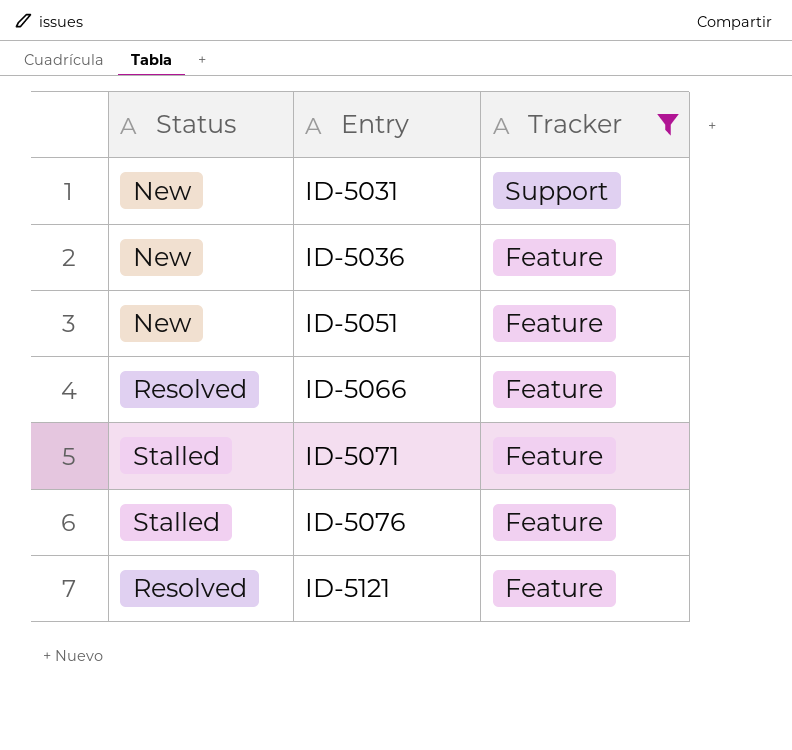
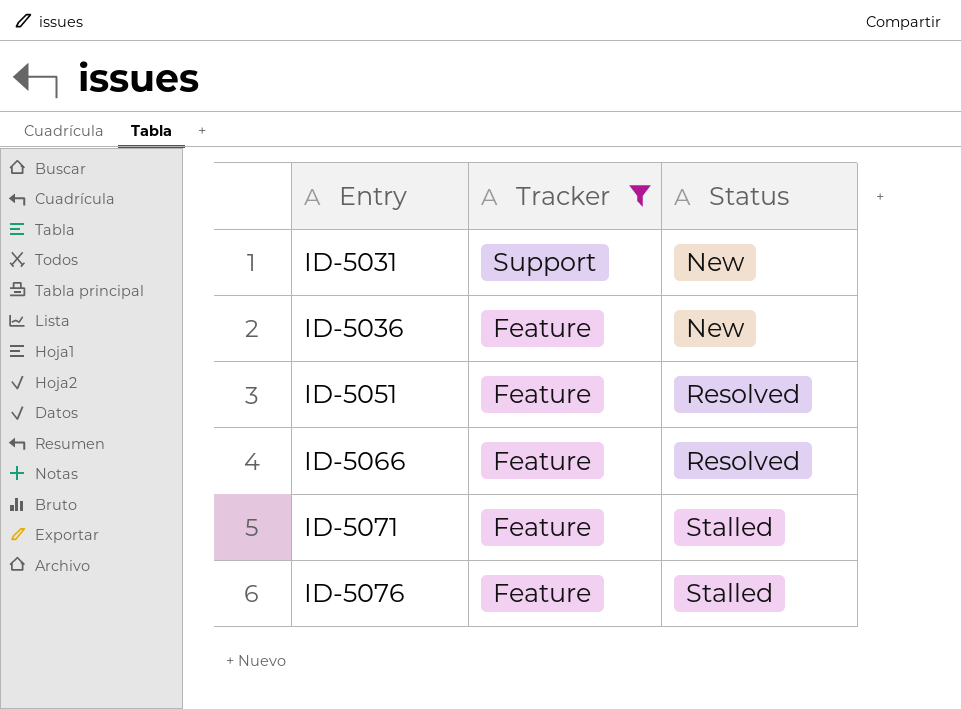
column Status | position: 1 -> 3
row ID-5121: Resolved | Feature -> none
ID-5051 | Status: New -> Resolved

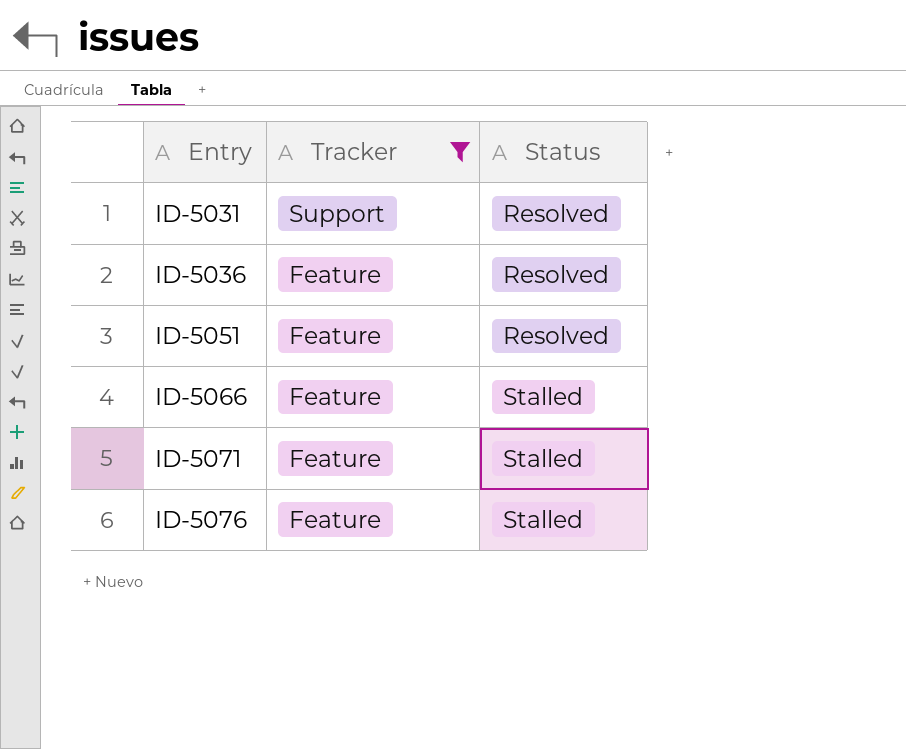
ID-5031 | Status: New -> Resolved
ID-5036 | Status: New -> Resolved
ID-5066 | Status: Resolved -> Stalled

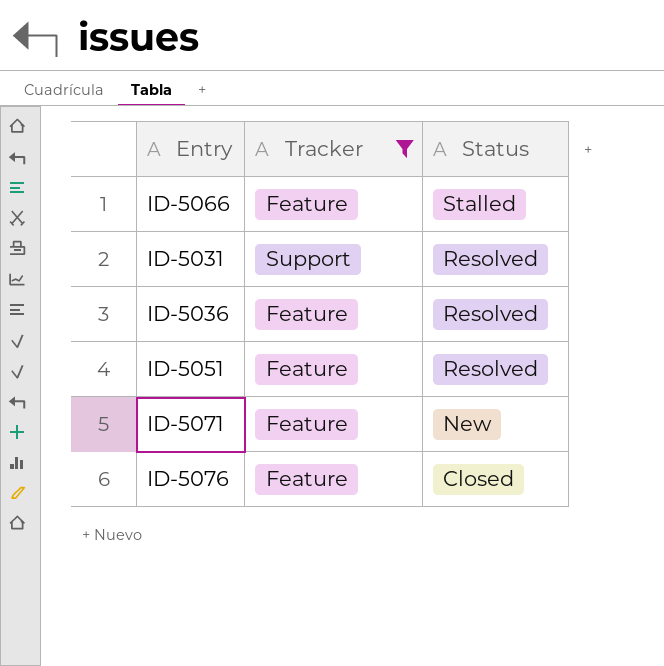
row order: Entry ascending -> Status descending
ID-5071 | Status: Stalled -> New
ID-5076 | Status: Stalled -> Closed

